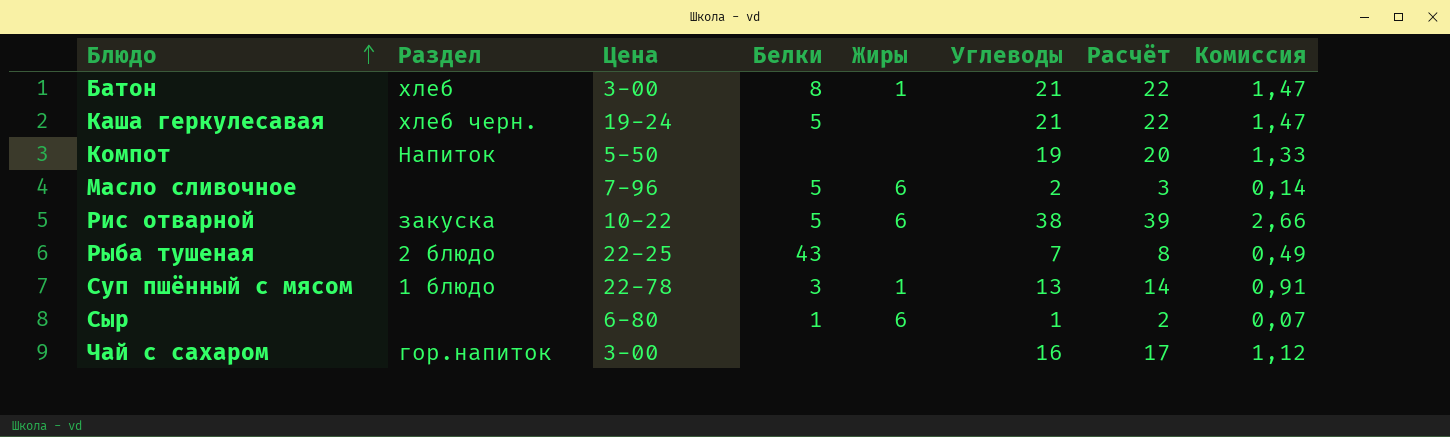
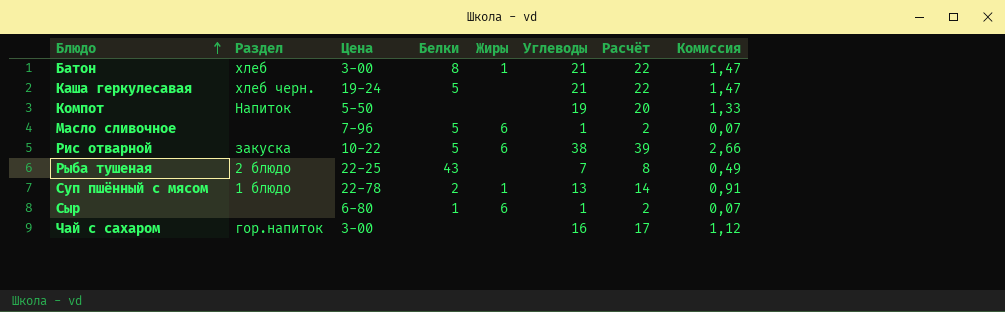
Масло сливочное | Углеводы: 2 -> 1
Масло сливочное | Расчёт: 3 -> 2
Масло сливочное | Комиссия: 0,14 -> 0,07
Суп пшённый с мясом | Белки: 3 -> 2

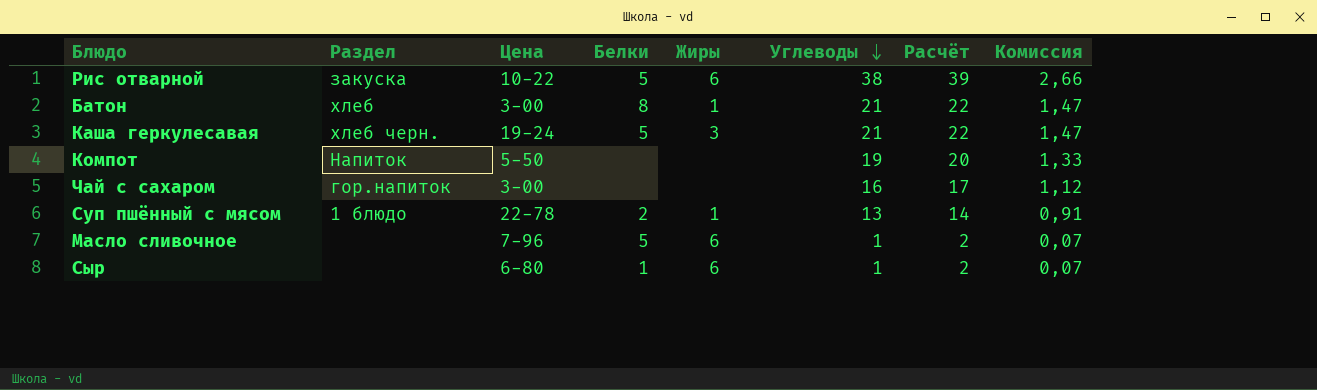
row order: Блюдо ascending -> Углеводы descending
row Рыба тушеная: 2 блюдо | 22-25 | 43 | none | 7 | 8 | 0,49 -> none
Каша геркулесавая | Жиры: none -> 3

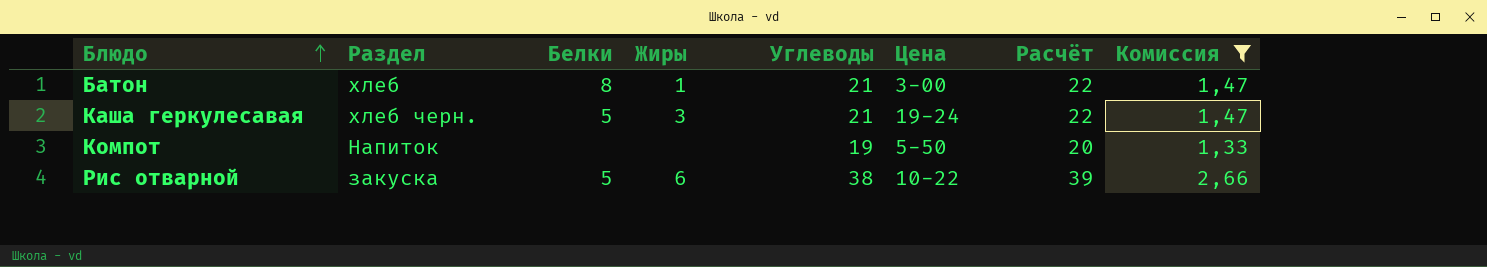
filter: none -> Комиссия >= 1,33
row order: Углеводы descending -> Блюдо ascending
column Цена | position: 3 -> 6

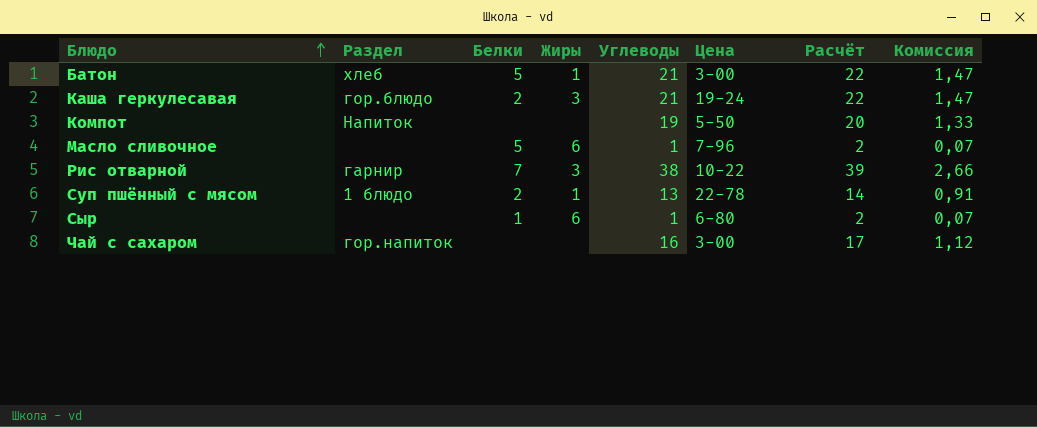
filter: Комиссия >= 1,33 -> none
Батон | Белки: 8 -> 5
Каша геркулесавая | Раздел: хлеб черн. -> гор.блюдо
Каша геркулесавая | Белки: 5 -> 2
Рис отварной | Раздел: закуска -> гарнир
Рис отварной | Белки: 5 -> 7
Рис отварной | Жиры: 6 -> 3

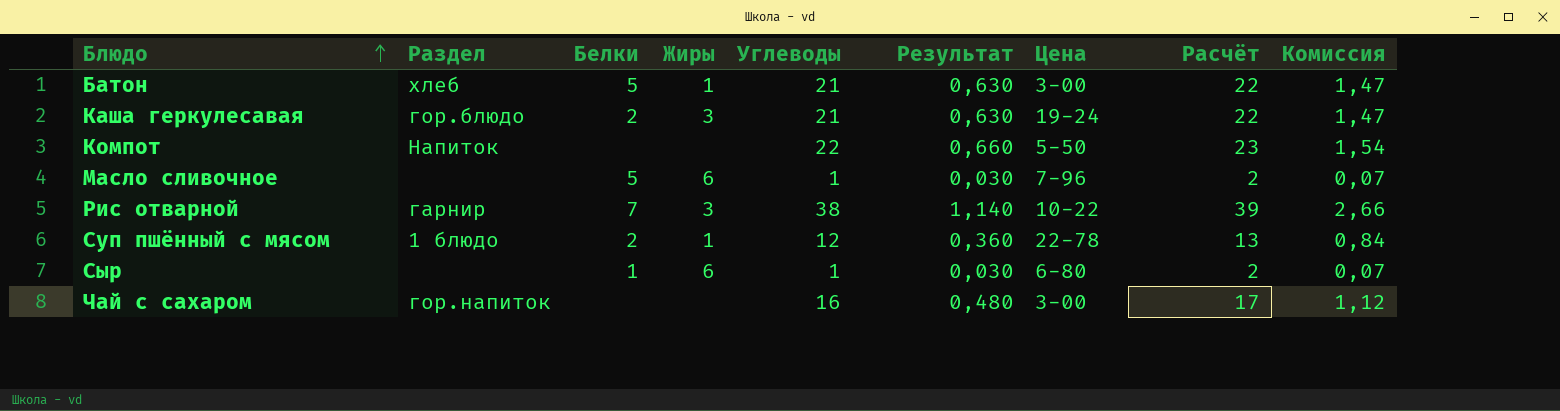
column Результат | formula: none -> [Углеводы] * 0,03
Компот | Углеводы: 19 -> 22
Компот | Расчёт: 20 -> 23
Компот | Комиссия: 1,33 -> 1,54
Суп пшённый с мясом | Углеводы: 13 -> 12
Суп пшённый с мясом | Расчёт: 14 -> 13
Суп пшённый с мясом | Комиссия: 0,91 -> 0,84

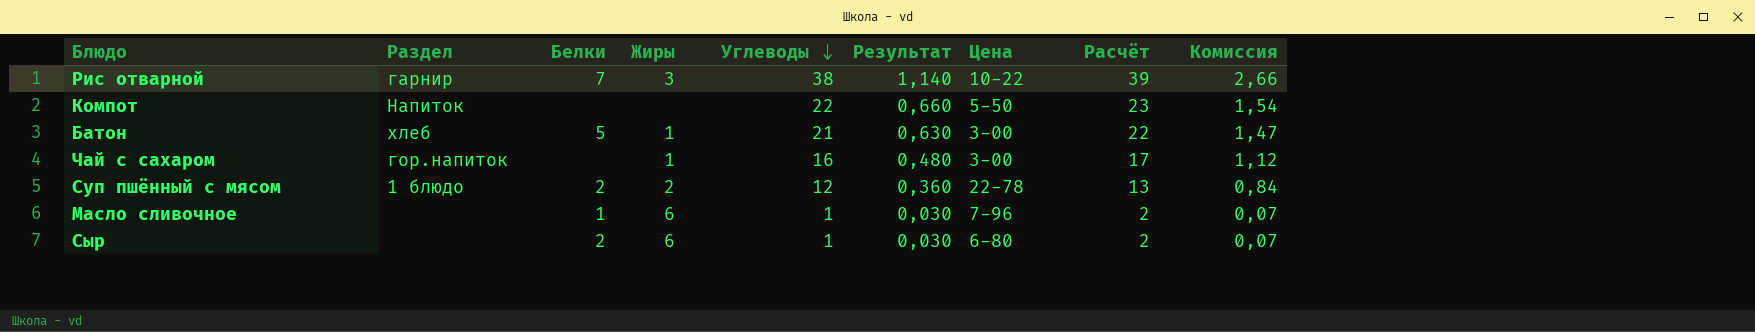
row order: Блюдо ascending -> Углеводы descending
row Каша геркулесавая: гор.блюдо | 2 | 3 | 21 | 0,630 | 19-24 | 22 | 1,47 -> none
Чай с сахаром | Жиры: none -> 1
Суп пшённый с мясом | Жиры: 1 -> 2
Масло сливочное | Белки: 5 -> 1
Сыр | Белки: 1 -> 2

